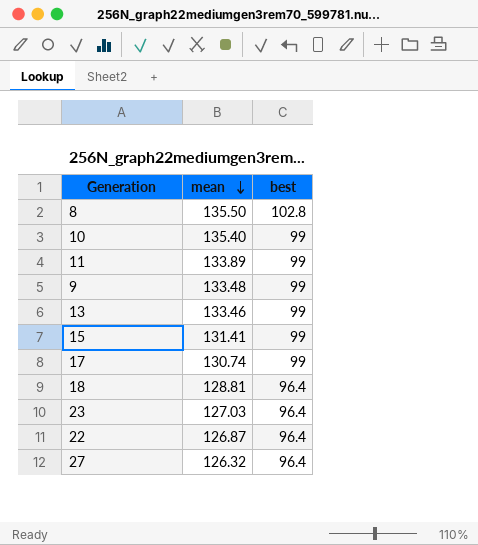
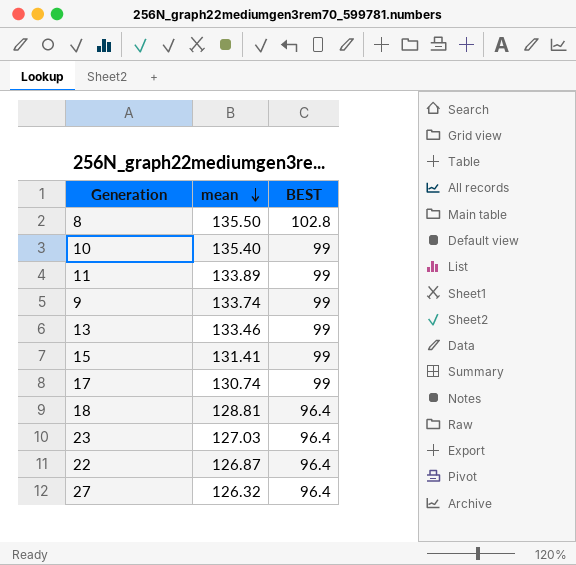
column name: best -> BEST
9 | mean: 133.48 -> 133.74

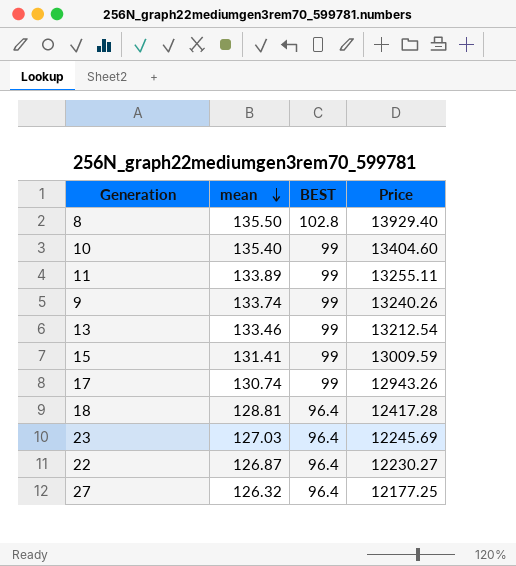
column Price | formula: none -> [mean] * [BEST]

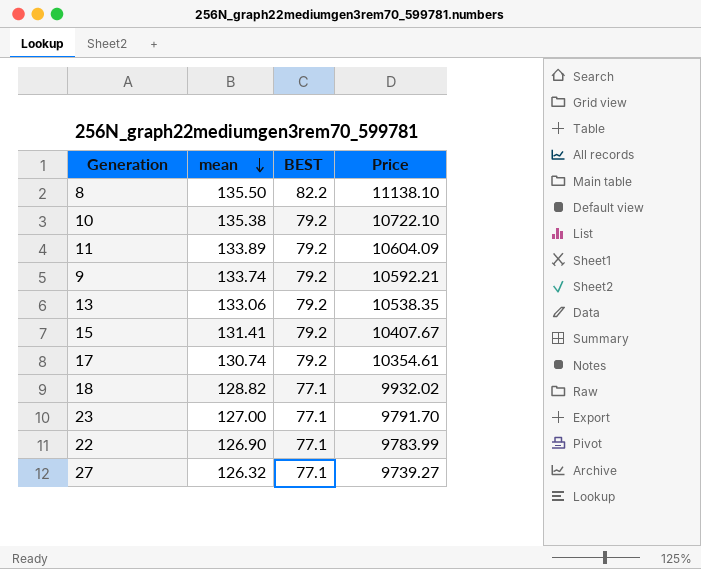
8 | BEST: 102.8 -> 82.2
8 | Price: 13929.40 -> 11138.10
10 | mean: 135.40 -> 135.38
10 | BEST: 99 -> 79.2
10 | Price: 13404.60 -> 10722.10
11 | BEST: 99 -> 79.2
11 | Price: 13255.11 -> 10604.09
9 | BEST: 99 -> 79.2
9 | Price: 13240.26 -> 10592.21
13 | mean: 133.46 -> 133.06
13 | BEST: 99 -> 79.2
13 | Price: 13212.54 -> 10538.35
15 | BEST: 99 -> 79.2
15 | Price: 13009.59 -> 10407.67
17 | BEST: 99 -> 79.2
17 | Price: 12943.26 -> 10354.61
18 | mean: 128.81 -> 128.82
18 | BEST: 96.4 -> 77.1
18 | Price: 12417.28 -> 9932.02
23 | mean: 127.03 -> 127.00
23 | BEST: 96.4 -> 77.1
23 | Price: 12245.69 -> 9791.70
22 | mean: 126.87 -> 126.90
22 | BEST: 96.4 -> 77.1
22 | Price: 12230.27 -> 9783.99
27 | BEST: 96.4 -> 77.1
27 | Price: 12177.25 -> 9739.27

